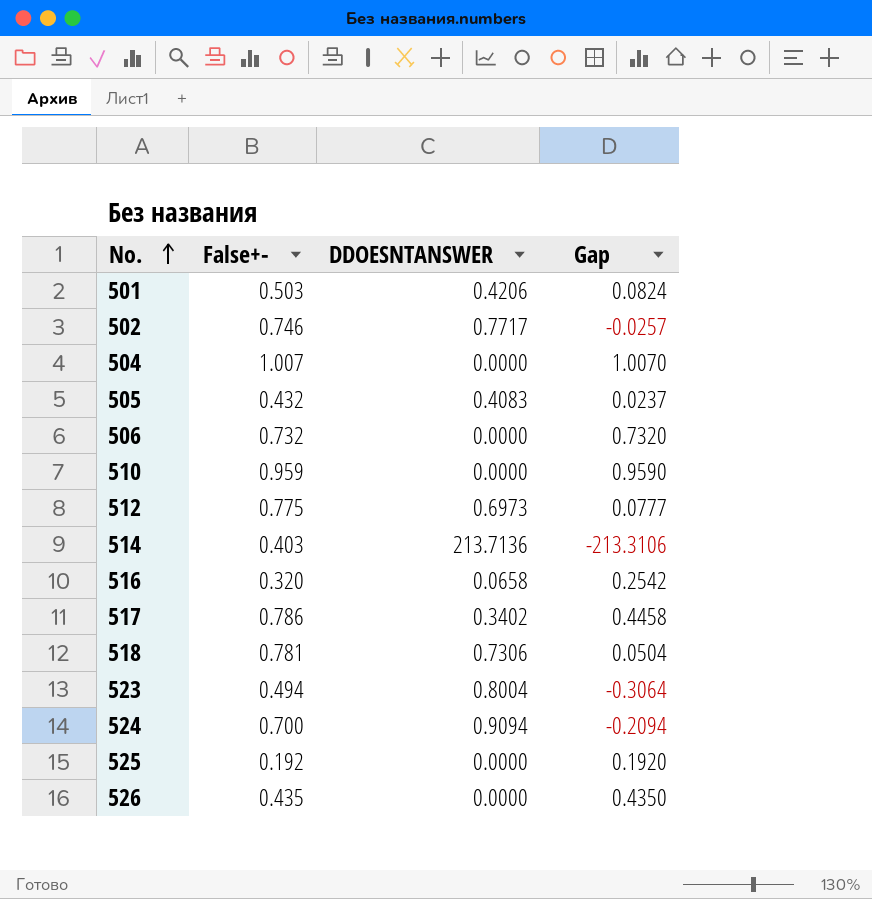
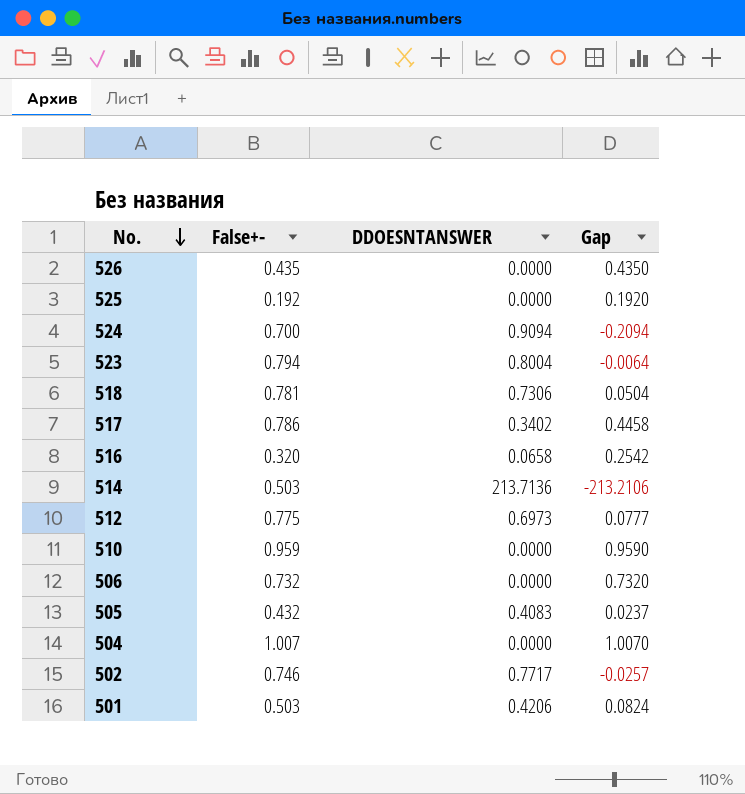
row order: No. ascending -> No. descending
523 | False+-: 0.494 -> 0.794
523 | Gap: -0.3064 -> -0.0064
514 | False+-: 0.403 -> 0.503
514 | Gap: -213.3106 -> -213.2106

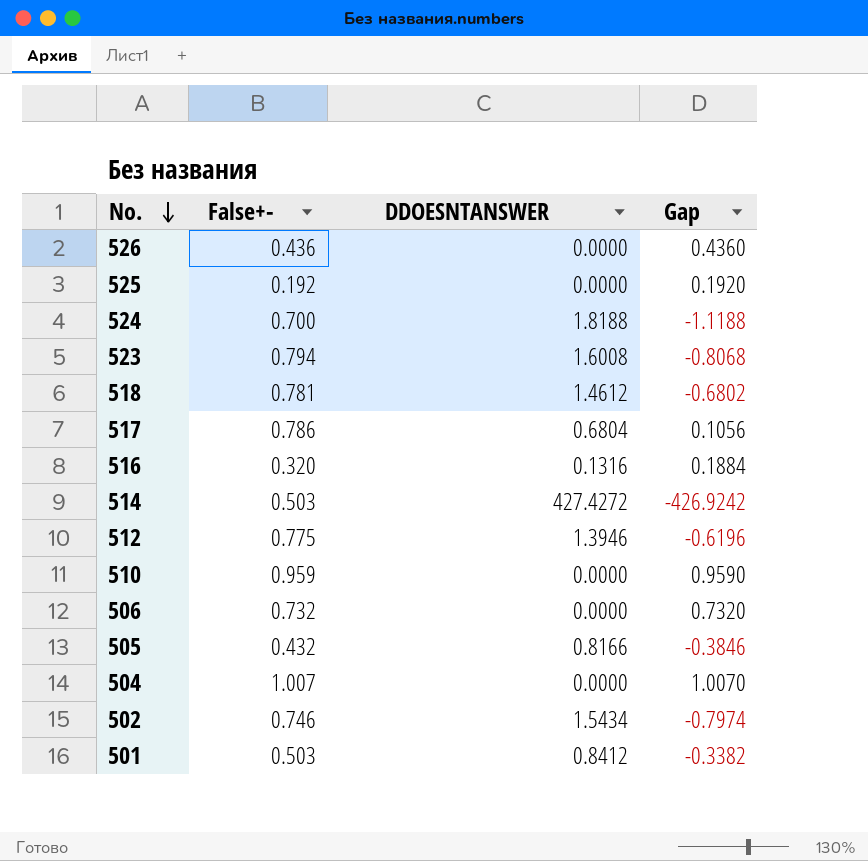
526 | False+-: 0.435 -> 0.436
526 | Gap: 0.4350 -> 0.4360
524 | DDOESNTANSWER: 0.9094 -> 1.8188
524 | Gap: -0.2094 -> -1.1188
523 | DDOESNTANSWER: 0.8004 -> 1.6008
523 | Gap: -0.0064 -> -0.8068
518 | DDOESNTANSWER: 0.7306 -> 1.4612
518 | Gap: 0.0504 -> -0.6802
517 | DDOESNTANSWER: 0.3402 -> 0.6804
517 | Gap: 0.4458 -> 0.1056
516 | DDOESNTANSWER: 0.0658 -> 0.1316
516 | Gap: 0.2542 -> 0.1884
514 | DDOESNTANSWER: 213.7136 -> 427.4272
514 | Gap: -213.2106 -> -426.9242
512 | DDOESNTANSWER: 0.6973 -> 1.3946
512 | Gap: 0.0777 -> -0.6196
505 | DDOESNTANSWER: 0.4083 -> 0.8166
505 | Gap: 0.0237 -> -0.3846
502 | DDOESNTANSWER: 0.7717 -> 1.5434
502 | Gap: -0.0257 -> -0.7974
501 | DDOESNTANSWER: 0.4206 -> 0.8412
501 | Gap: 0.0824 -> -0.3382

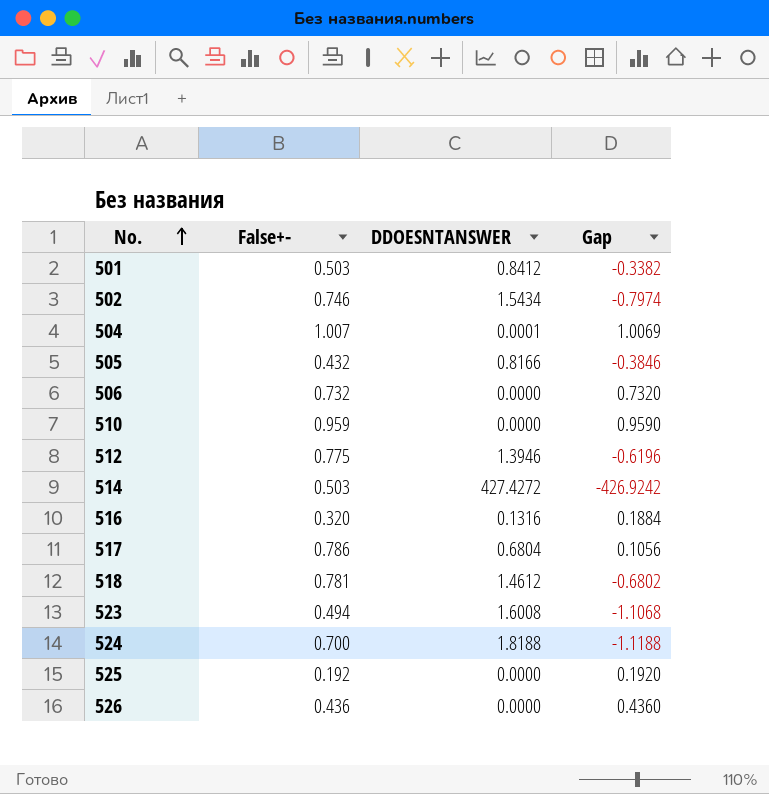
row order: No. descending -> No. ascending
504 | DDOESNTANSWER: 0.0000 -> 0.0001
504 | Gap: 1.0070 -> 1.0069
523 | False+-: 0.794 -> 0.494
523 | Gap: -0.8068 -> -1.1068

